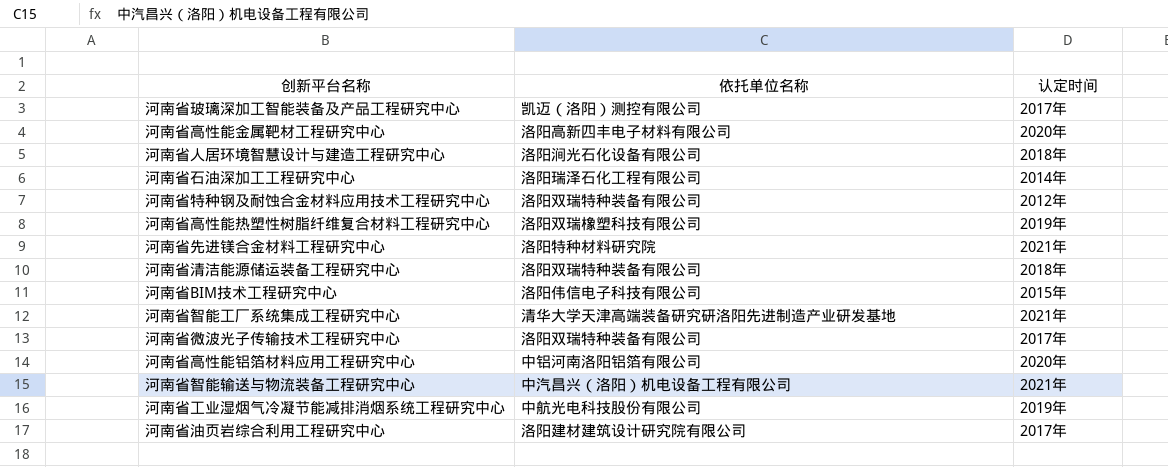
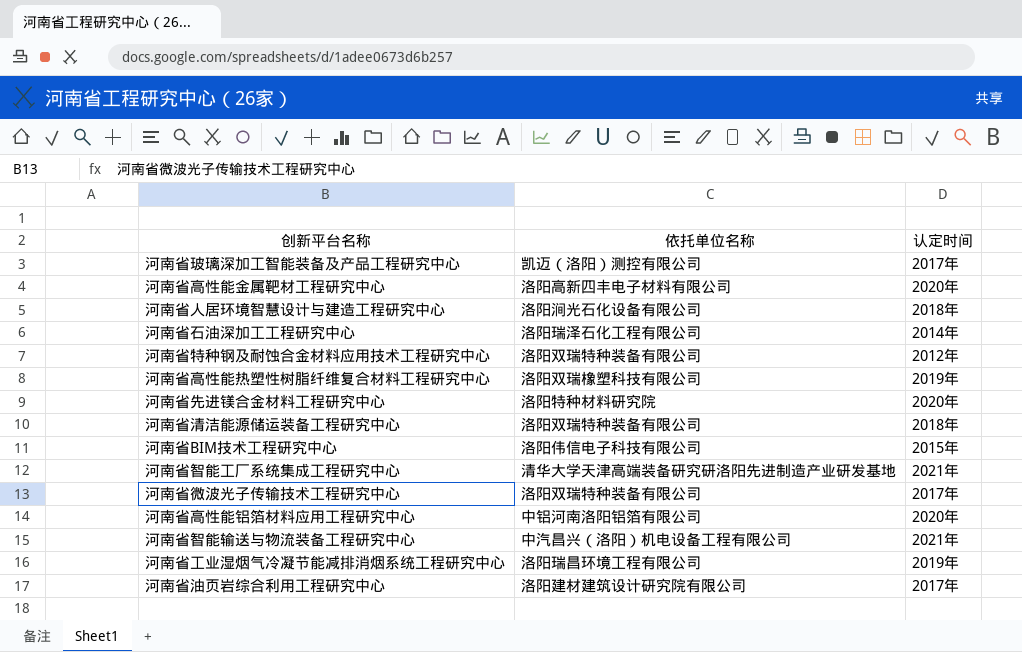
河南省先进镁合金材料工程研究中心 | 认定时间: 2021年 -> 2020年
河南省工业湿烟气冷凝节能减排消烟系统工程研究中心 | 依托单位名称: 中航光电科技股份有限公司 -> 洛阳瑞昌环境工程有限公司

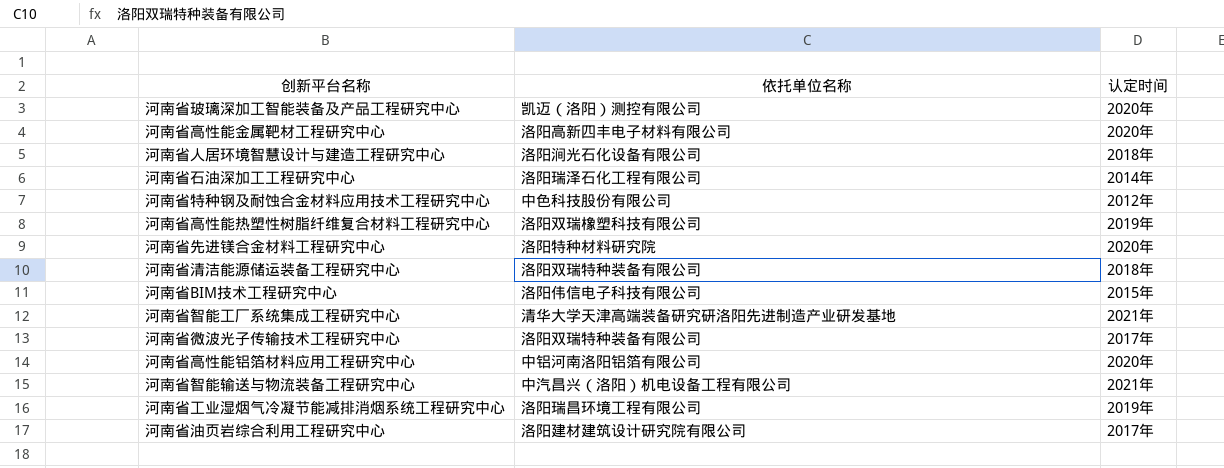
河南省玻璃深加工智能装备及产品工程研究中心 | 认定时间: 2017年 -> 2020年
河南省特种钢及耐蚀合金材料应用技术工程研究中心 | 依托单位名称: 洛阳双瑞特种装备有限公司 -> 中色科技股份有限公司

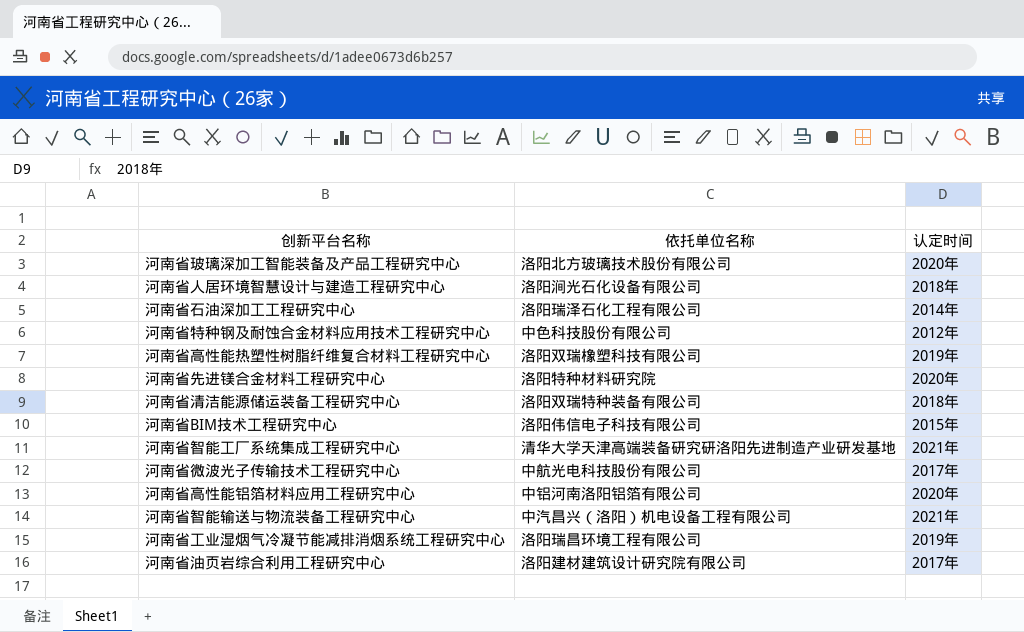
row 河南省高性能金属靶材工程研究中心: 洛阳高新四丰电子材料有限公司 | 2020年 -> none
河南省玻璃深加工智能装备及产品工程研究中心 | 依托单位名称: 凯迈（洛阳）测控有限公司 -> 洛阳北方玻璃技术股份有限公司
河南省微波光子传输技术工程研究中心 | 依托单位名称: 洛阳双瑞特种装备有限公司 -> 中航光电科技股份有限公司

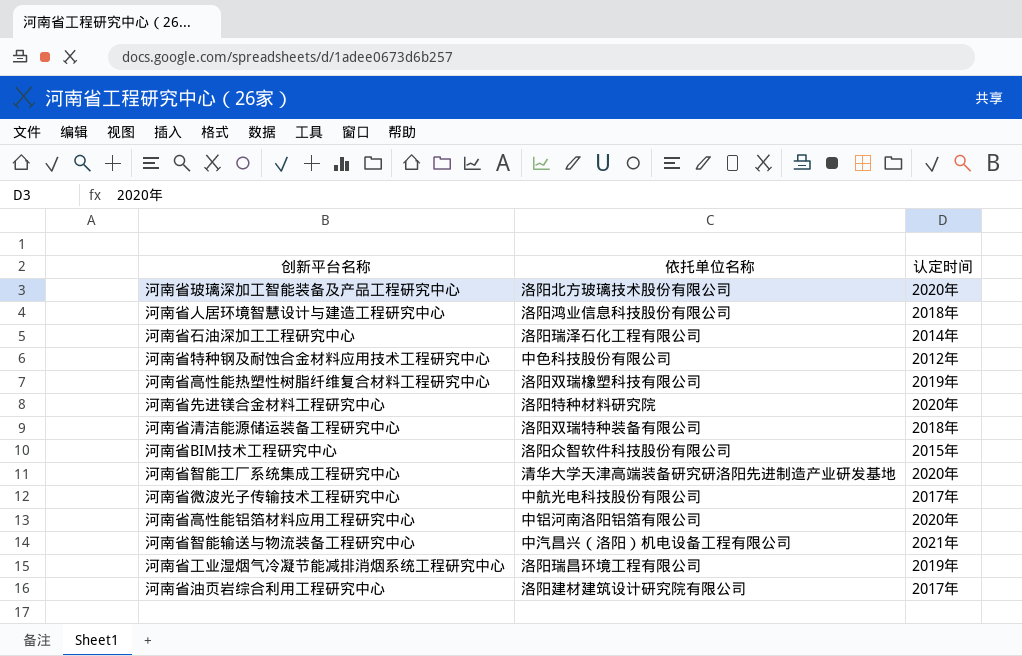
河南省人居环境智慧设计与建造工程研究中心 | 依托单位名称: 洛阳涧光石化设备有限公司 -> 洛阳鸿业信息科技股份有限公司
河南省BIM技术工程研究中心 | 依托单位名称: 洛阳伟信电子科技有限公司 -> 洛阳众智软件科技股份有限公司
河南省智能工厂系统集成工程研究中心 | 认定时间: 2021年 -> 2020年

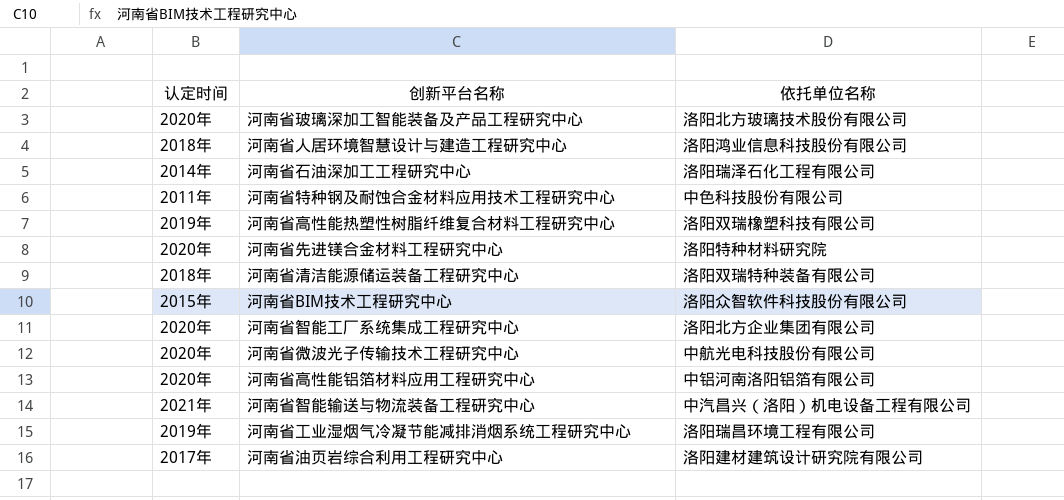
column 认定时间 | position: 3 -> 1
河南省特种钢及耐蚀合金材料应用技术工程研究中心 | 认定时间: 2012年 -> 2011年
河南省智能工厂系统集成工程研究中心 | 依托单位名称: 清华大学天津高端装备研究研洛阳先进制造产业研发基地 -> 洛阳北方企业集团有限公司
河南省微波光子传输技术工程研究中心 | 认定时间: 2017年 -> 2020年

